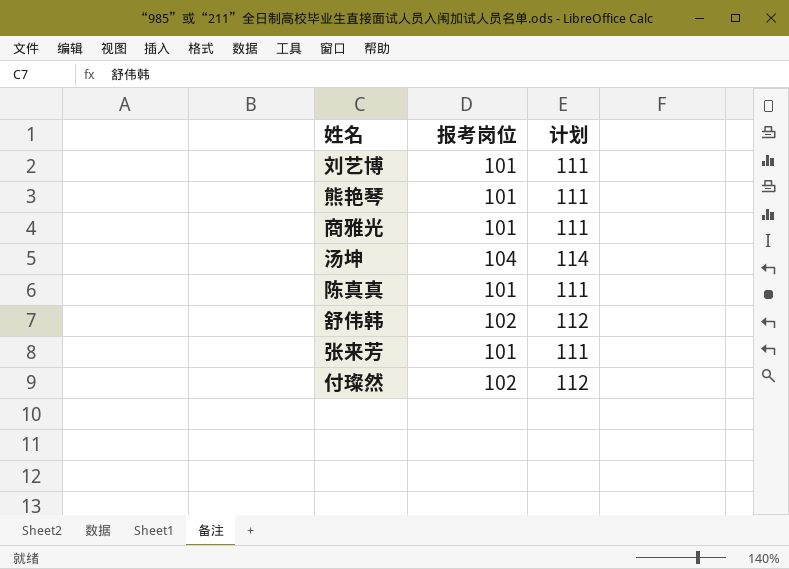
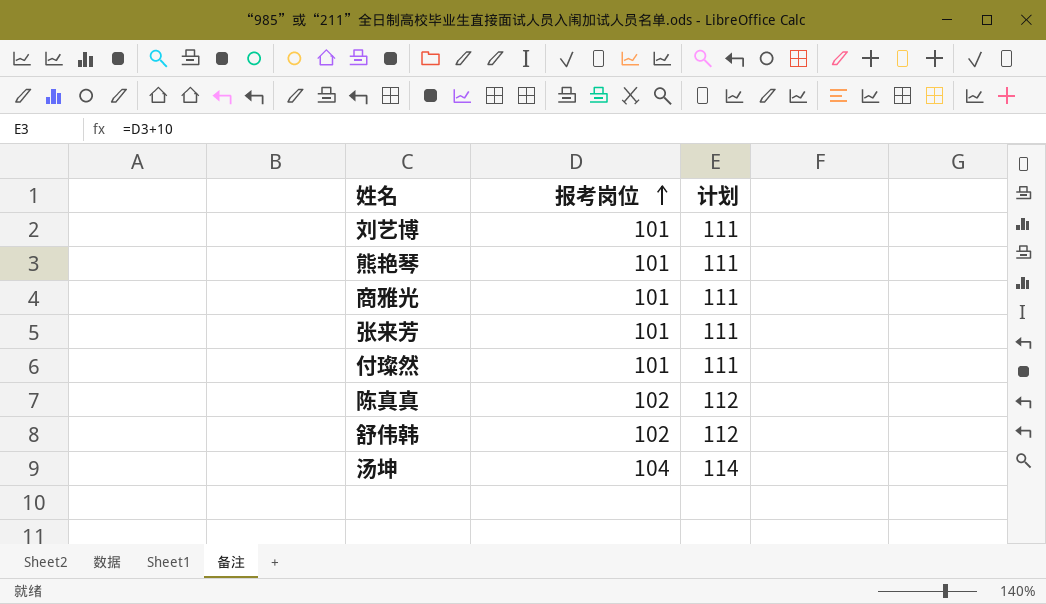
row order: none -> 报考岗位 ascending
付璨然 | 报考岗位: 102 -> 101
付璨然 | 计划: 112 -> 111
陈真真 | 报考岗位: 101 -> 102
陈真真 | 计划: 111 -> 112

